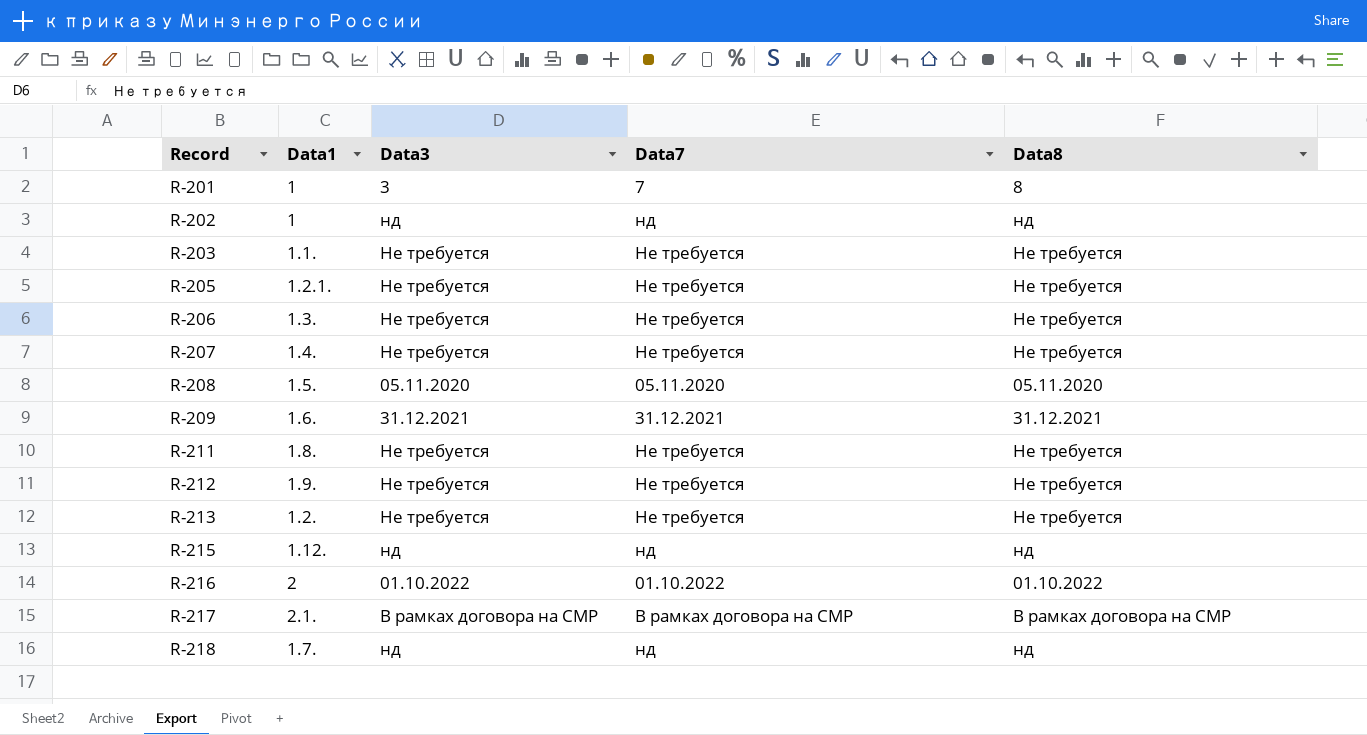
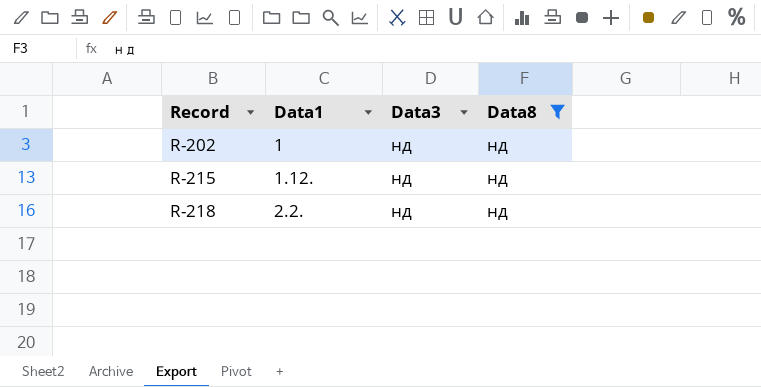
filter: none -> Data8 = нд
column Data7 | position: 4 -> none
R-218 | Data1: 1.7. -> 2.2.

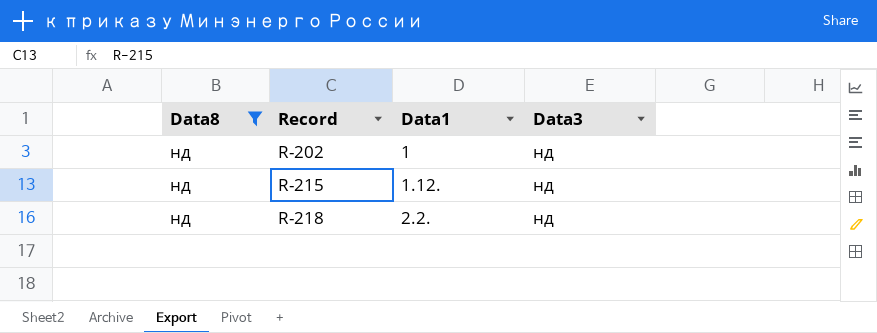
column Data8 | position: 4 -> 1

